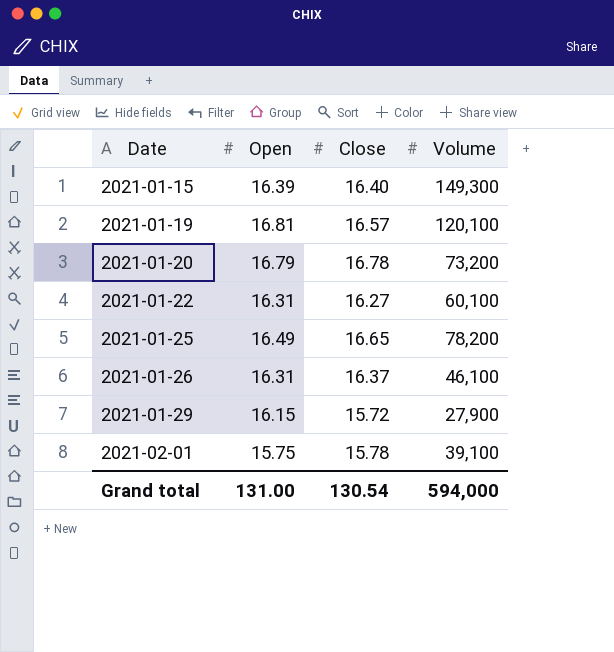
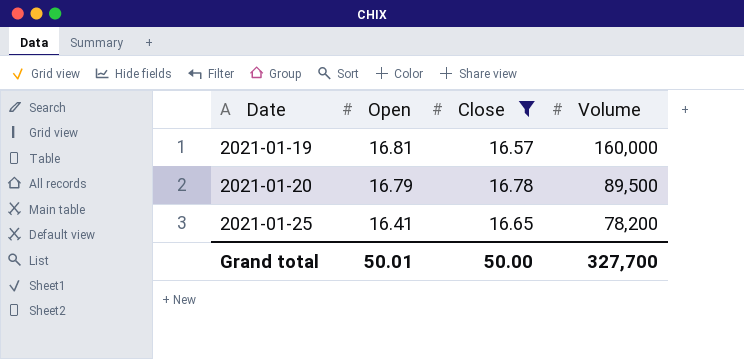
filter: none -> Close >= 16.57
2021-01-19 | Volume: 120,100 -> 160,000
2021-01-20 | Volume: 73,200 -> 89,500
2021-01-25 | Open: 16.49 -> 16.41
Grand total | Open: 131.00 -> 50.01
Grand total | Close: 130.54 -> 50.00
Grand total | Volume: 594,000 -> 327,700

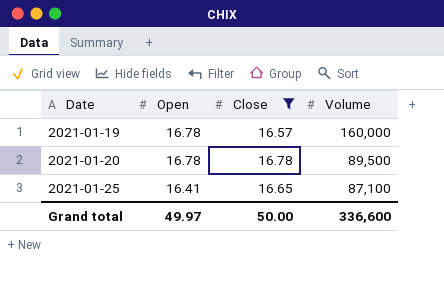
2021-01-19 | Open: 16.81 -> 16.78
2021-01-20 | Open: 16.79 -> 16.78
2021-01-25 | Volume: 78,200 -> 87,100
Grand total | Open: 50.01 -> 49.97
Grand total | Volume: 327,700 -> 336,600

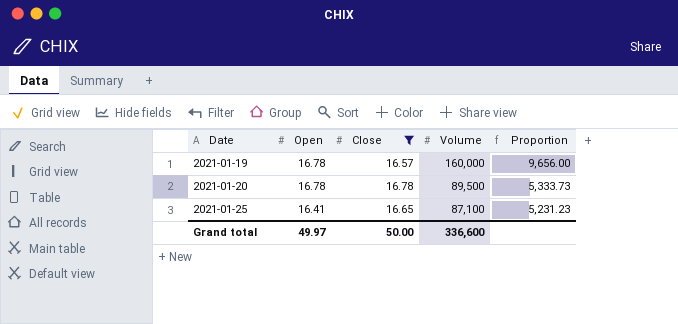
column Proportion | formula: none -> [Volume] / [Close]

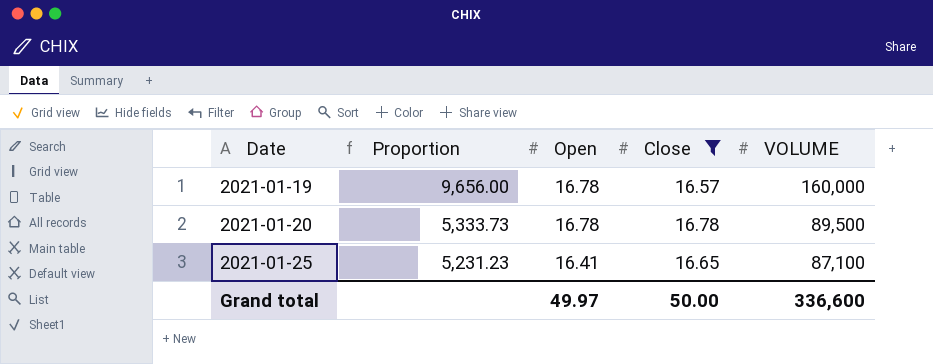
column Proportion | position: 5 -> 2
column name: Volume -> VOLUME

